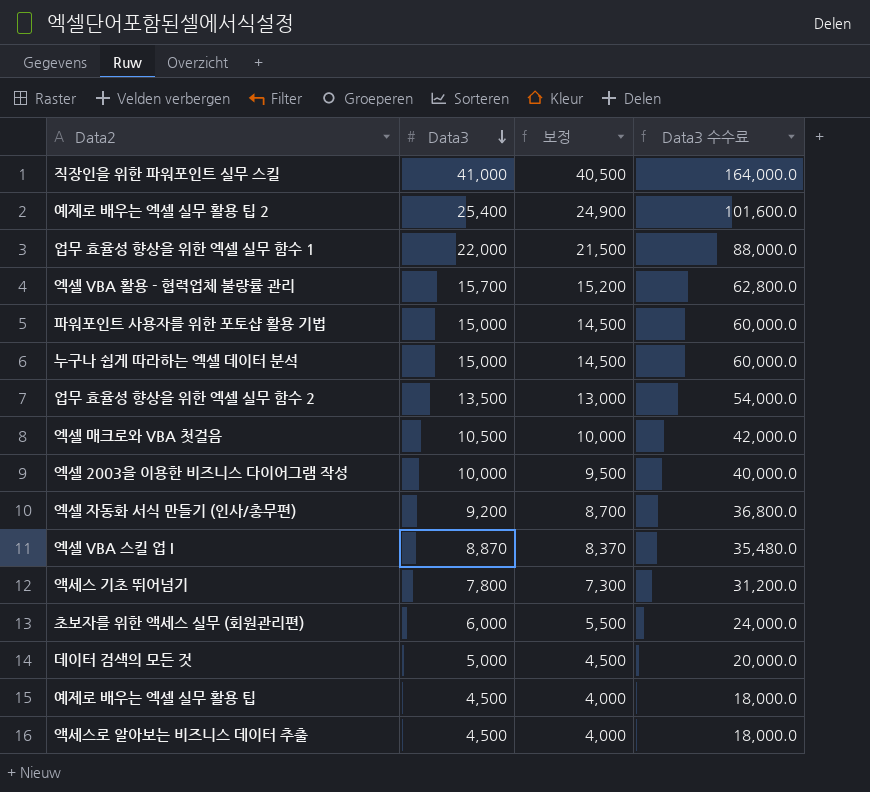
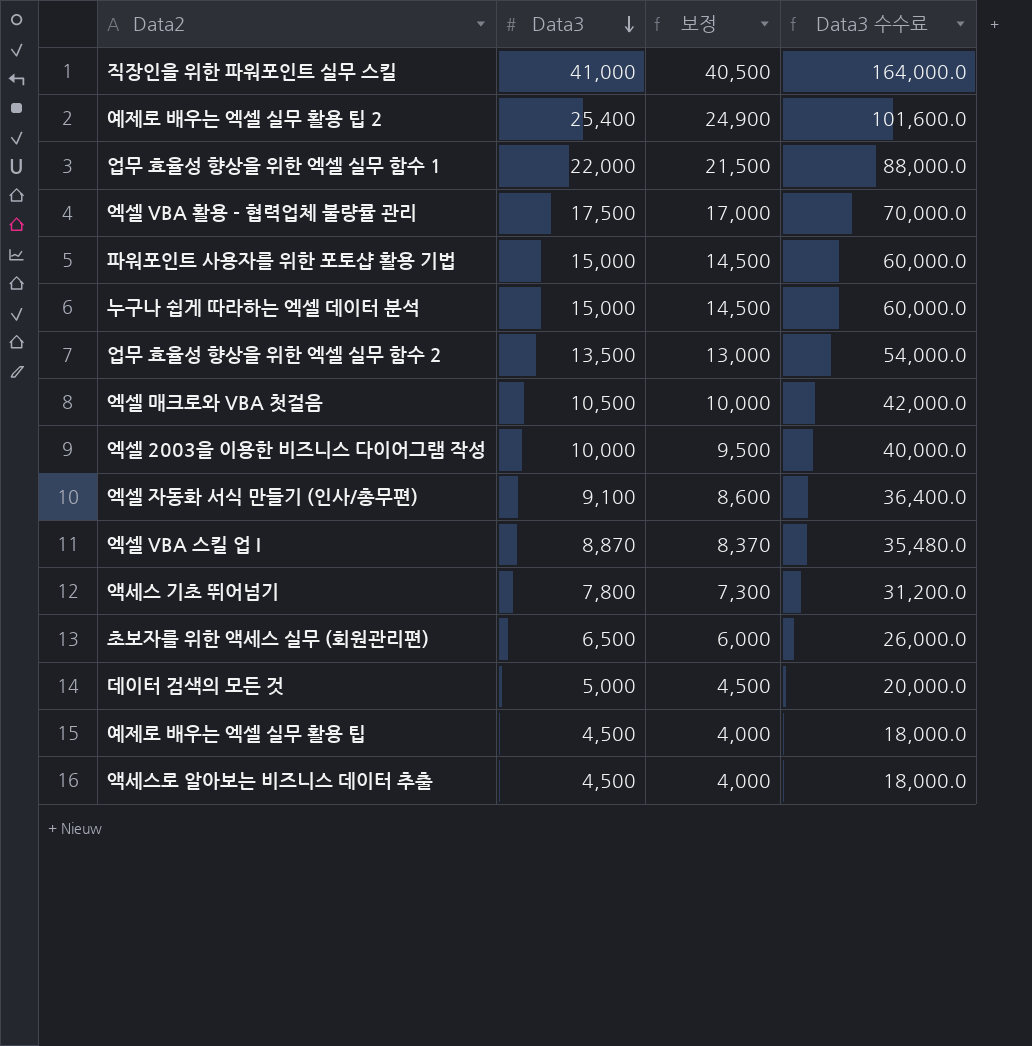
엑셀 VBA 활용 - 협력업체 불량률 관리 | Data3: 15,700 -> 17,500
엑셀 VBA 활용 - 협력업체 불량률 관리 | 보정: 15,200 -> 17,000
엑셀 VBA 활용 - 협력업체 불량률 관리 | Data3 수수료: 62,800.0 -> 70,000.0
엑셀 자동화 서식 만들기 (인사/총무편) | Data3: 9,200 -> 9,100
엑셀 자동화 서식 만들기 (인사/총무편) | 보정: 8,700 -> 8,600
엑셀 자동화 서식 만들기 (인사/총무편) | Data3 수수료: 36,800.0 -> 36,400.0
초보자를 위한 액세스 실무 (회원관리편) | Data3: 6,000 -> 6,500
초보자를 위한 액세스 실무 (회원관리편) | 보정: 5,500 -> 6,000
초보자를 위한 액세스 실무 (회원관리편) | Data3 수수료: 24,000.0 -> 26,000.0

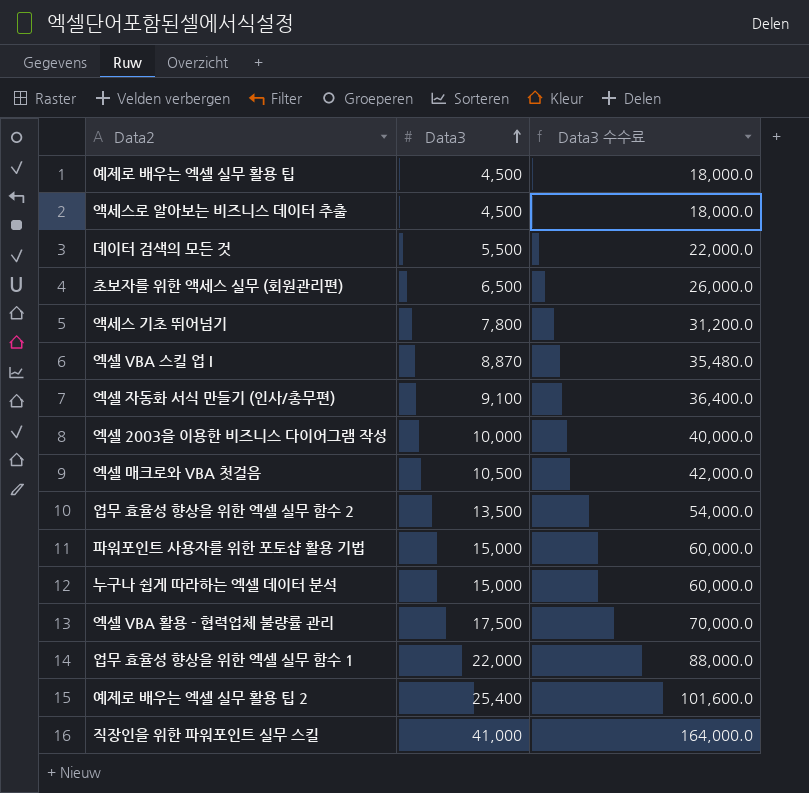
row order: Data3 descending -> Data3 ascending
column 보정 | formula: [Data3] - 500 -> none
데이터 검색의 모든 것 | Data3: 5,000 -> 5,500
데이터 검색의 모든 것 | Data3 수수료: 20,000.0 -> 22,000.0

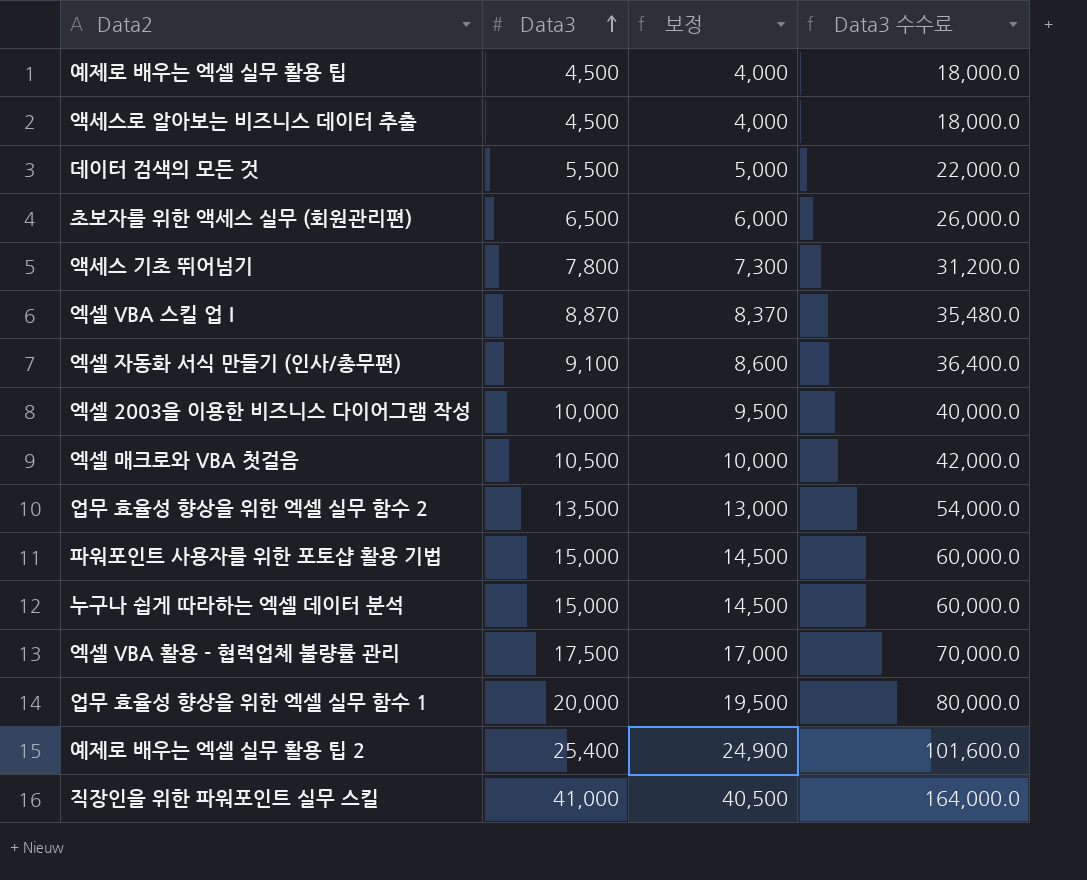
column 보정 | formula: none -> [Data3] - 500
업무 효율성 향상을 위한 엑셀 실무 함수 1 | Data3: 22,000 -> 20,000
업무 효율성 향상을 위한 엑셀 실무 함수 1 | Data3 수수료: 88,000.0 -> 80,000.0

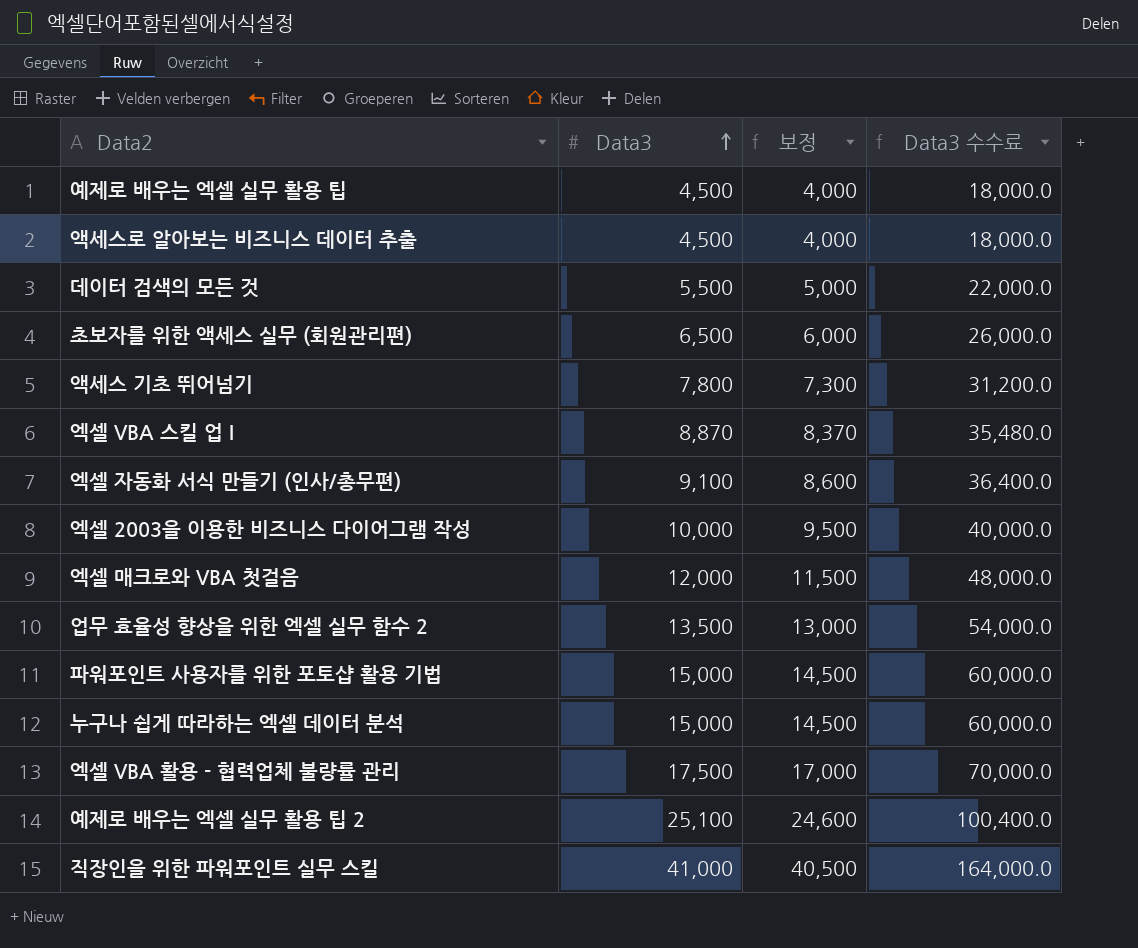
row 업무 효율성 향상을 위한 엑셀 실무 함수 1: 20,000 | 19,500 | 80,000.0 -> none
엑셀 매크로와 VBA 첫걸음 | Data3: 10,500 -> 12,000
엑셀 매크로와 VBA 첫걸음 | 보정: 10,000 -> 11,500
엑셀 매크로와 VBA 첫걸음 | Data3 수수료: 42,000.0 -> 48,000.0
예제로 배우는 엑셀 실무 활용 팁 2 | Data3: 25,400 -> 25,100
예제로 배우는 엑셀 실무 활용 팁 2 | 보정: 24,900 -> 24,600
예제로 배우는 엑셀 실무 활용 팁 2 | Data3 수수료: 101,600.0 -> 100,400.0

